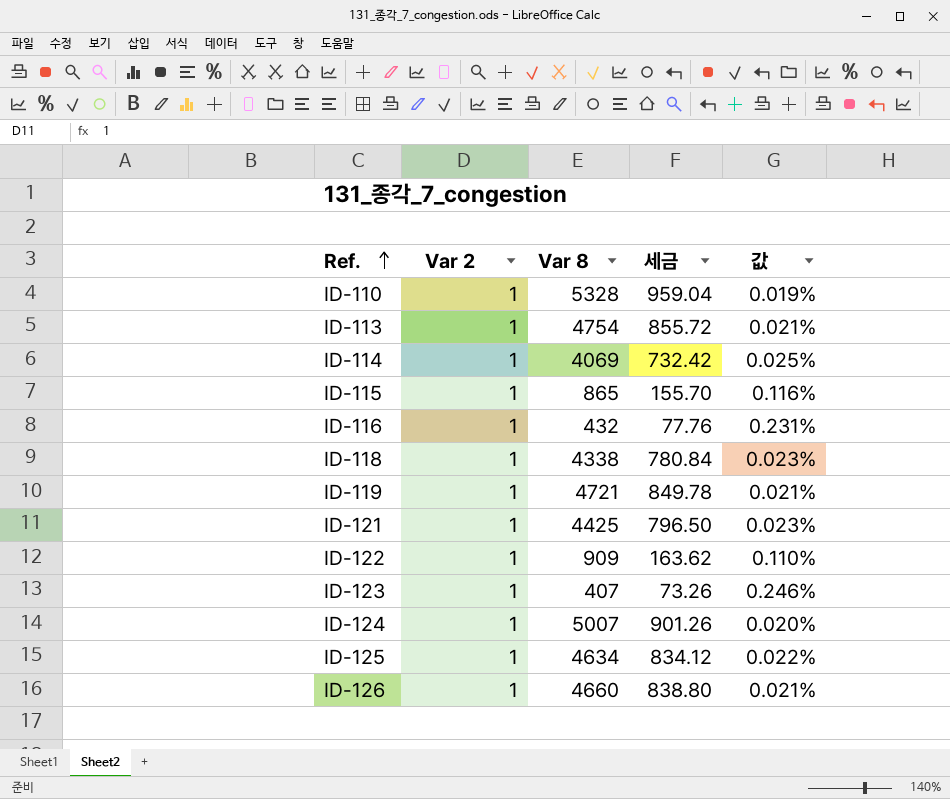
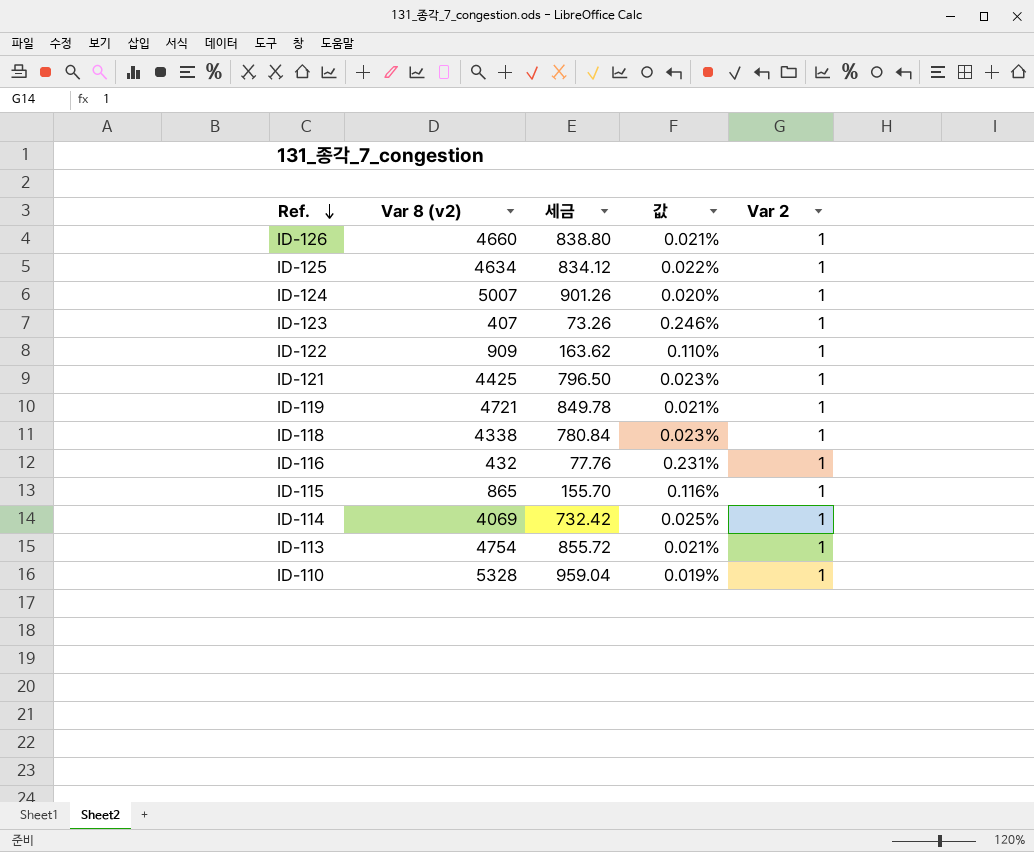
row order: Ref. ascending -> Ref. descending
column name: Var 8 -> Var 8 (v2)
column Var 2 | position: 2 -> 5

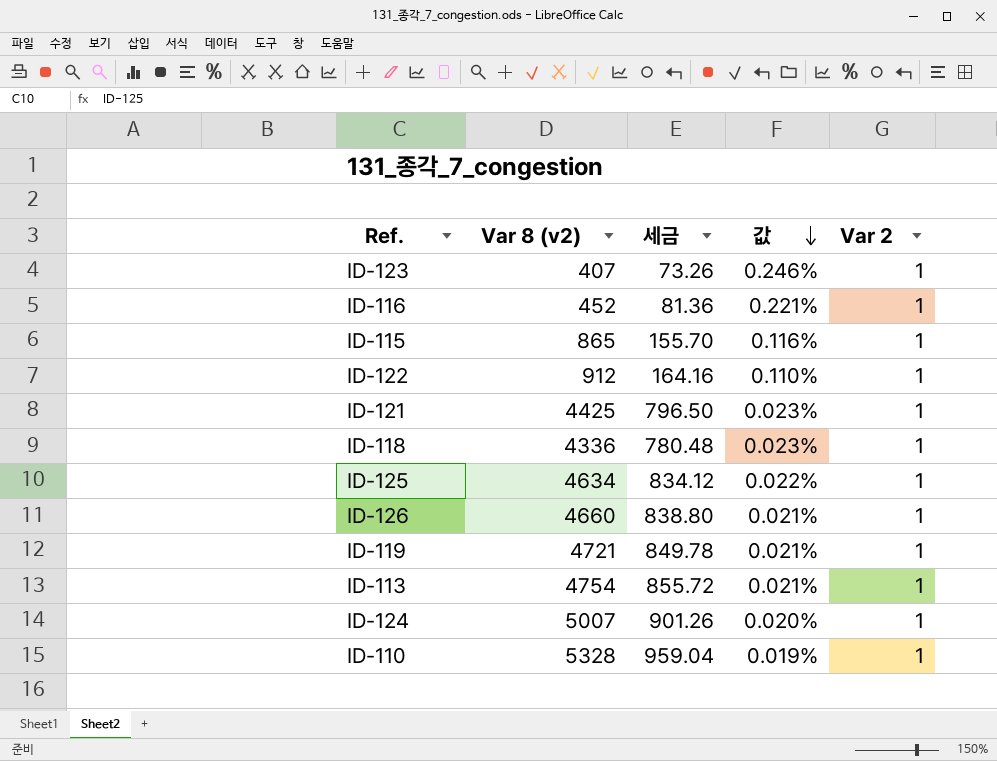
row order: Ref. descending -> 값 descending
row ID-114: 4069 | 732.42 | 0.025% | 1 -> none
ID-116 | Var 8 (v2): 432 -> 452
ID-116 | 세금: 77.76 -> 81.36
ID-116 | 값: 0.231% -> 0.221%
ID-122 | Var 8 (v2): 909 -> 912
ID-122 | 세금: 163.62 -> 164.16
ID-118 | Var 8 (v2): 4338 -> 4336
ID-118 | 세금: 780.84 -> 780.48

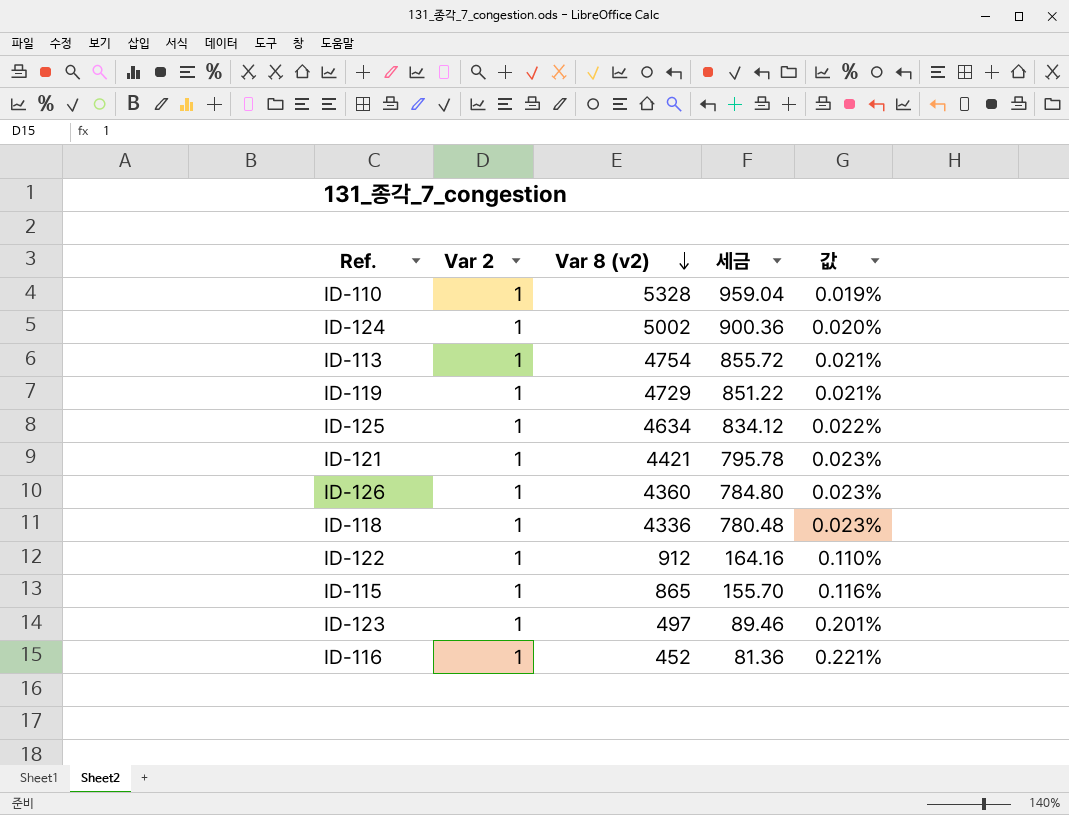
row order: 값 descending -> Var 8 (v2) descending
column Var 2 | position: 5 -> 2
ID-124 | Var 8 (v2): 5007 -> 5002
ID-124 | 세금: 901.26 -> 900.36
ID-119 | Var 8 (v2): 4721 -> 4729
ID-119 | 세금: 849.78 -> 851.22
ID-121 | Var 8 (v2): 4425 -> 4421
ID-121 | 세금: 796.50 -> 795.78
ID-126 | Var 8 (v2): 4660 -> 4360
ID-126 | 세금: 838.80 -> 784.80
ID-126 | 값: 0.021% -> 0.023%
ID-123 | Var 8 (v2): 407 -> 497
ID-123 | 세금: 73.26 -> 89.46
ID-123 | 값: 0.246% -> 0.201%

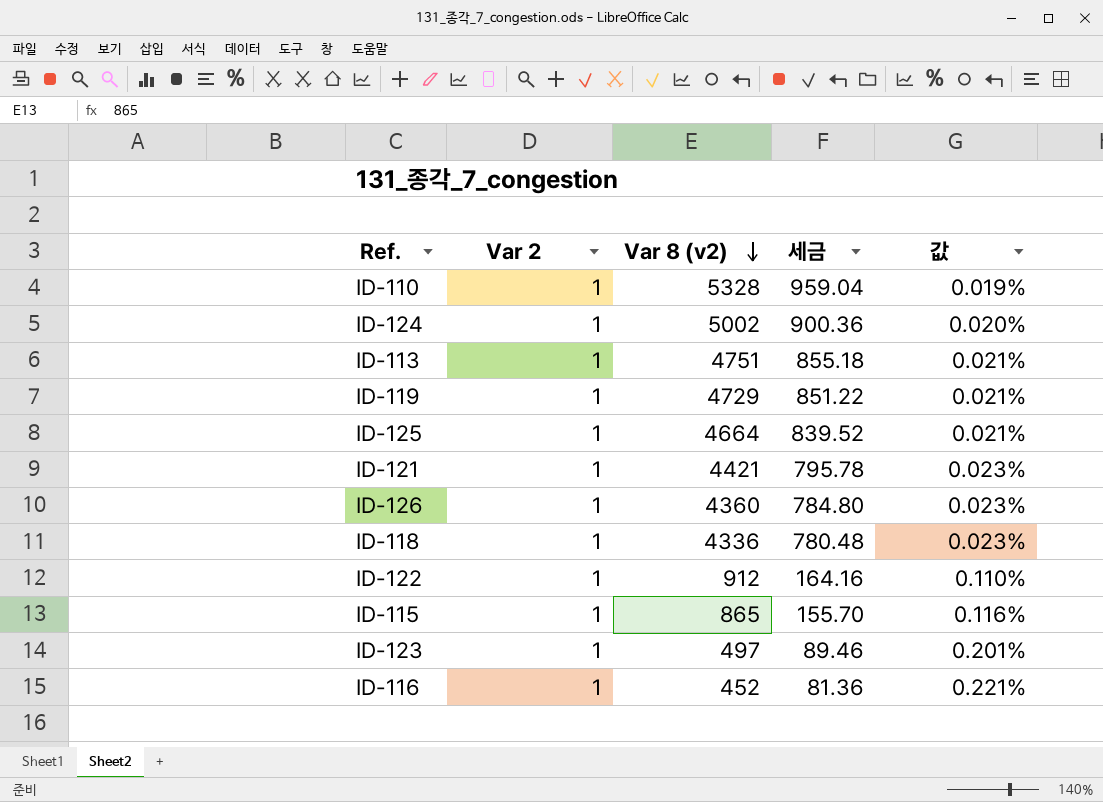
ID-113 | Var 8 (v2): 4754 -> 4751
ID-113 | 세금: 855.72 -> 855.18
ID-125 | Var 8 (v2): 4634 -> 4664
ID-125 | 세금: 834.12 -> 839.52
ID-125 | 값: 0.022% -> 0.021%

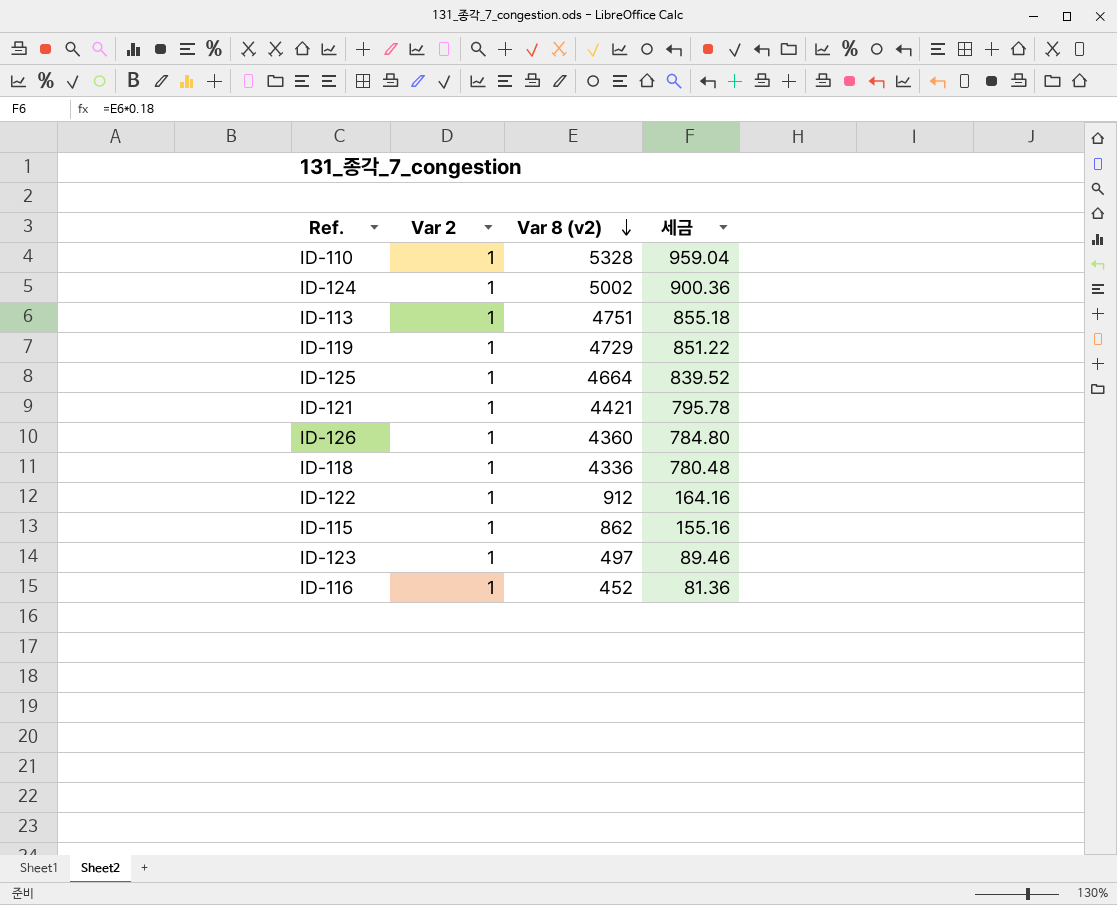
column 값 | formula: [Var 2] / [Var 8 (v2)] -> none
ID-115 | Var 8 (v2): 865 -> 862
ID-115 | 세금: 155.70 -> 155.16

